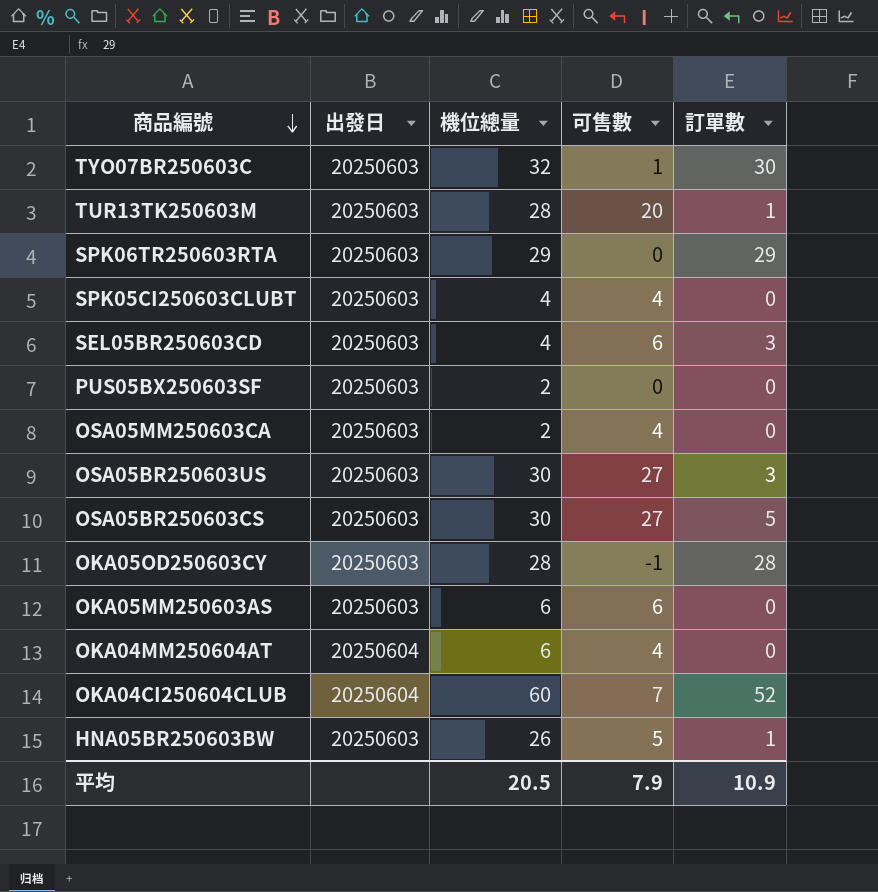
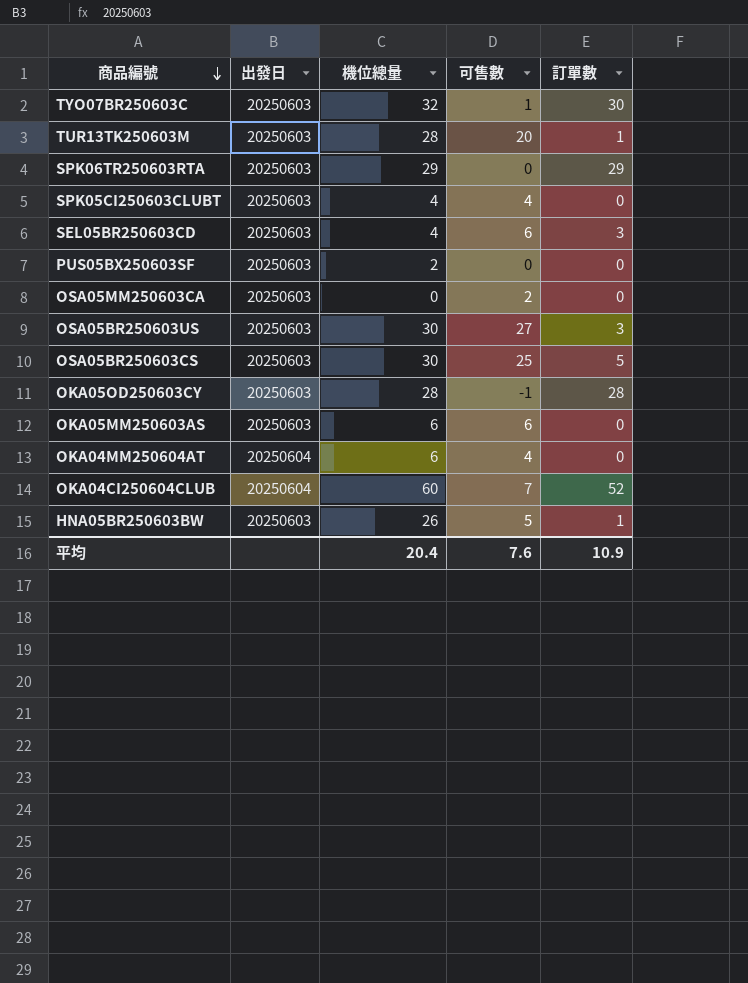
OSA05MM250603CA | 機位總量: 2 -> 0
OSA05MM250603CA | 可售數: 4 -> 2
OSA05BR250603CS | 可售數: 27 -> 25
平均 | 機位總量: 20.5 -> 20.4
平均 | 可售數: 7.9 -> 7.6

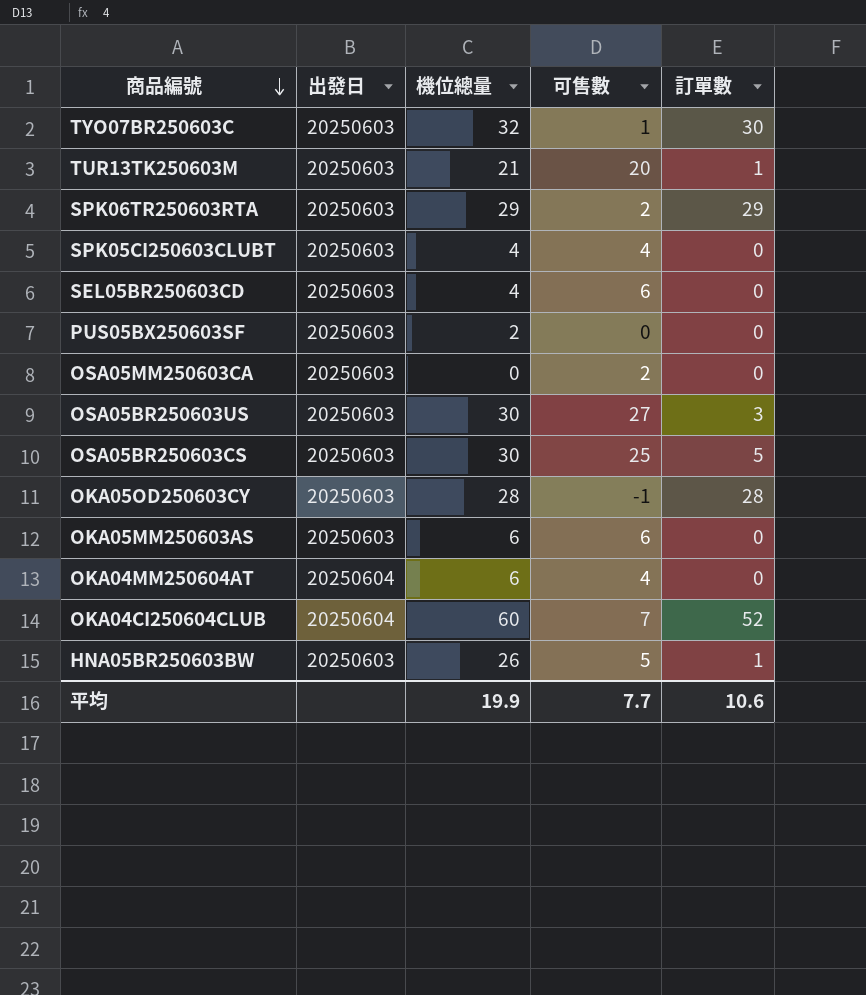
TUR13TK250603M | 機位總量: 28 -> 21
SPK06TR250603RTA | 可售數: 0 -> 2
SEL05BR250603CD | 訂單數: 3 -> 0
平均 | 機位總量: 20.4 -> 19.9
平均 | 可售數: 7.6 -> 7.7
平均 | 訂單數: 10.9 -> 10.6

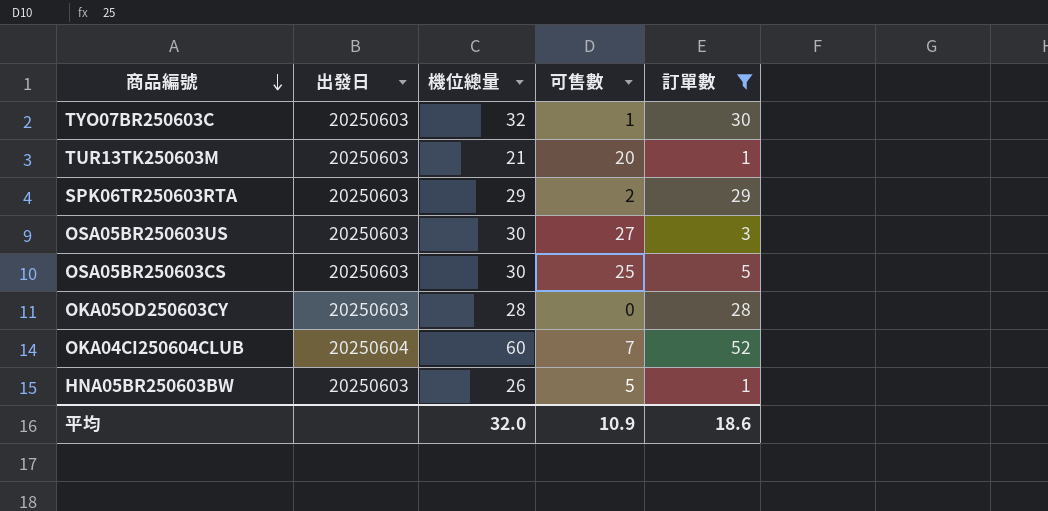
filter: none -> 訂單數 != 0
OKA05OD250603CY | 可售數: -1 -> 0
平均 | 機位總量: 19.9 -> 32.0
平均 | 可售數: 7.7 -> 10.9
平均 | 訂單數: 10.6 -> 18.6

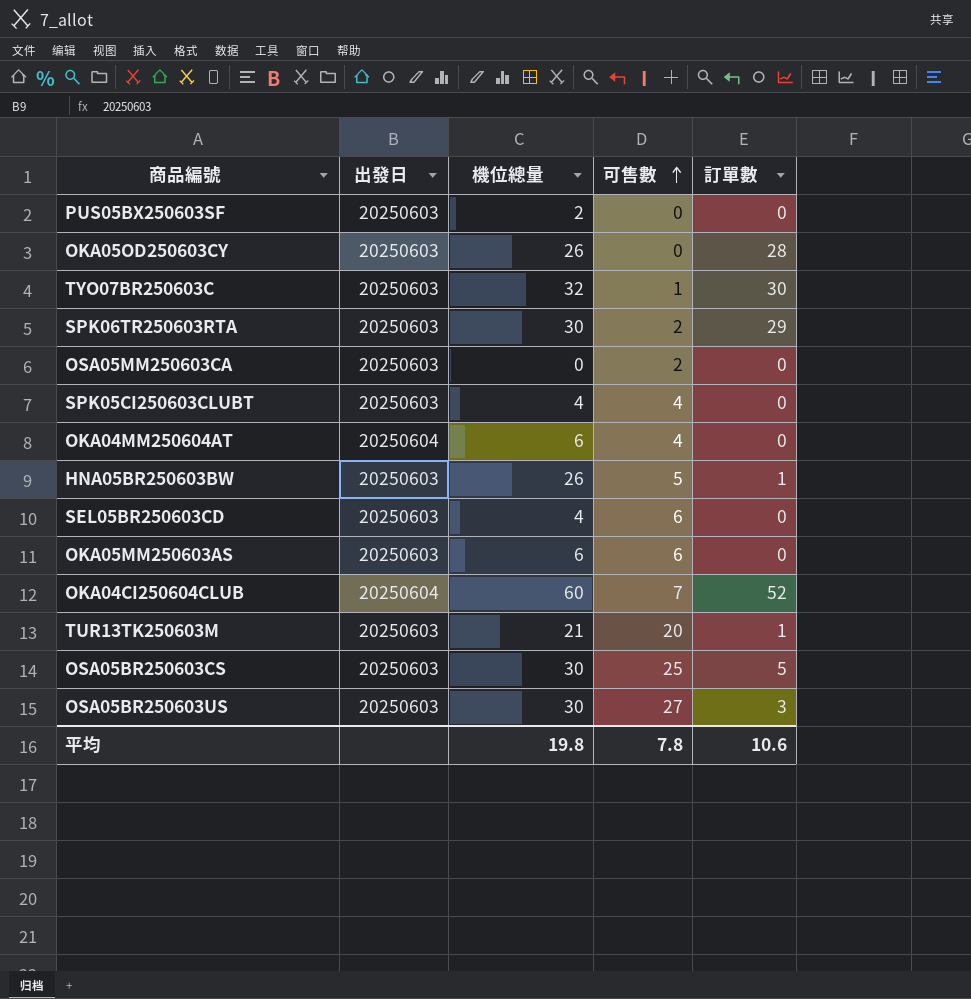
filter: 訂單數 != 0 -> none
row order: 商品編號 descending -> 可售數 ascending
OKA05OD250603CY | 機位總量: 28 -> 26
SPK06TR250603RTA | 機位總量: 29 -> 30
平均 | 機位總量: 32.0 -> 19.8
平均 | 可售數: 10.9 -> 7.8
平均 | 訂單數: 18.6 -> 10.6

